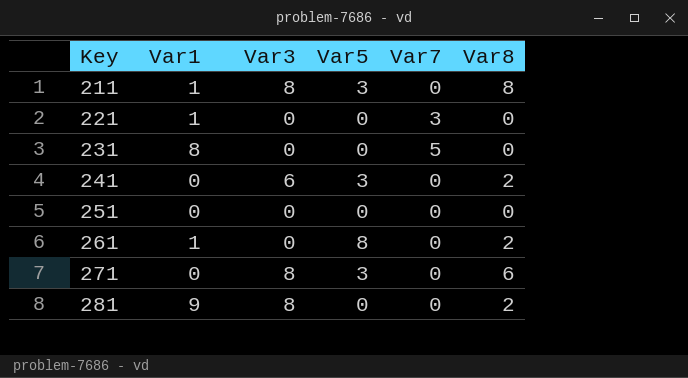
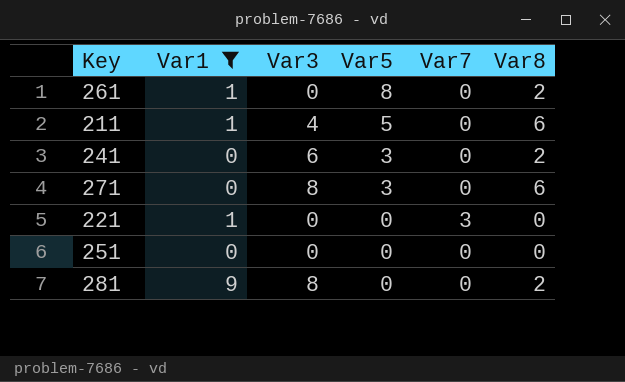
filter: none -> Var1 != 8
row order: Key ascending -> Var5 descending
211 | Var3: 8 -> 4
211 | Var5: 3 -> 5
211 | Var8: 8 -> 6

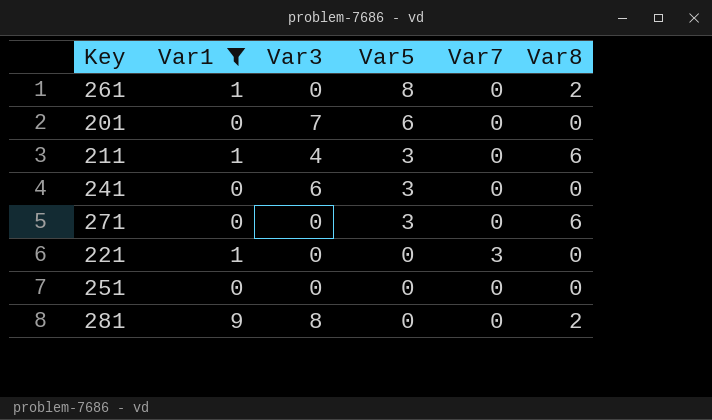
row 201: none -> 0 | 7 | 6 | 0 | 0
211 | Var5: 5 -> 3
241 | Var8: 2 -> 0
271 | Var3: 8 -> 0

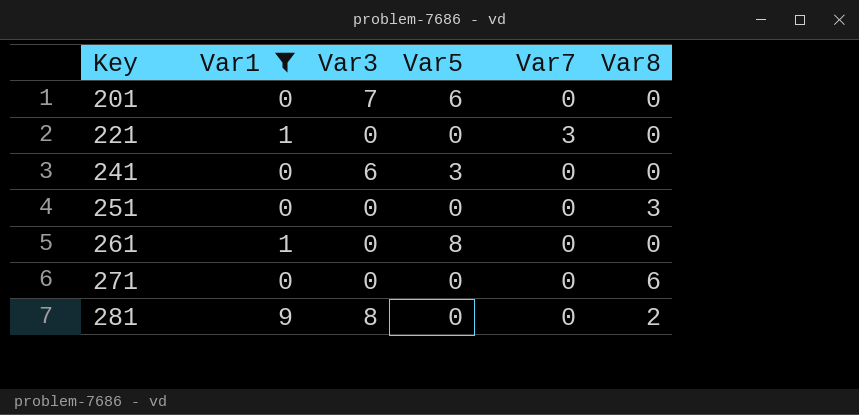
row order: Var5 descending -> Key ascending
row 211: 1 | 4 | 3 | 0 | 6 -> none
251 | Var8: 0 -> 3
261 | Var8: 2 -> 0
271 | Var5: 3 -> 0

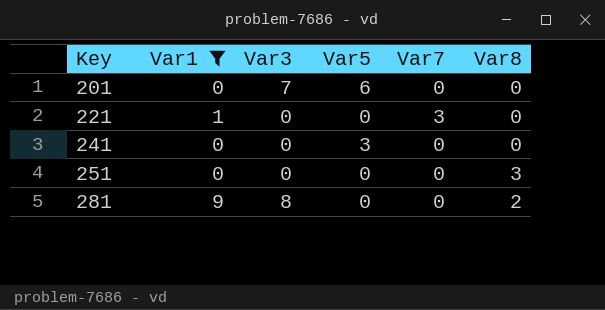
row 261: 1 | 0 | 8 | 0 | 0 -> none
row 271: 0 | 0 | 0 | 0 | 6 -> none
241 | Var3: 6 -> 0

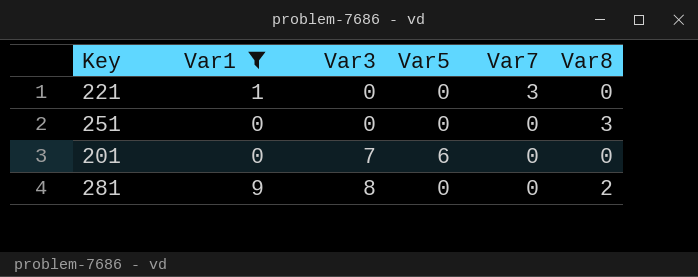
row order: Key ascending -> Var3 ascending
row 241: 0 | 0 | 3 | 0 | 0 -> none

